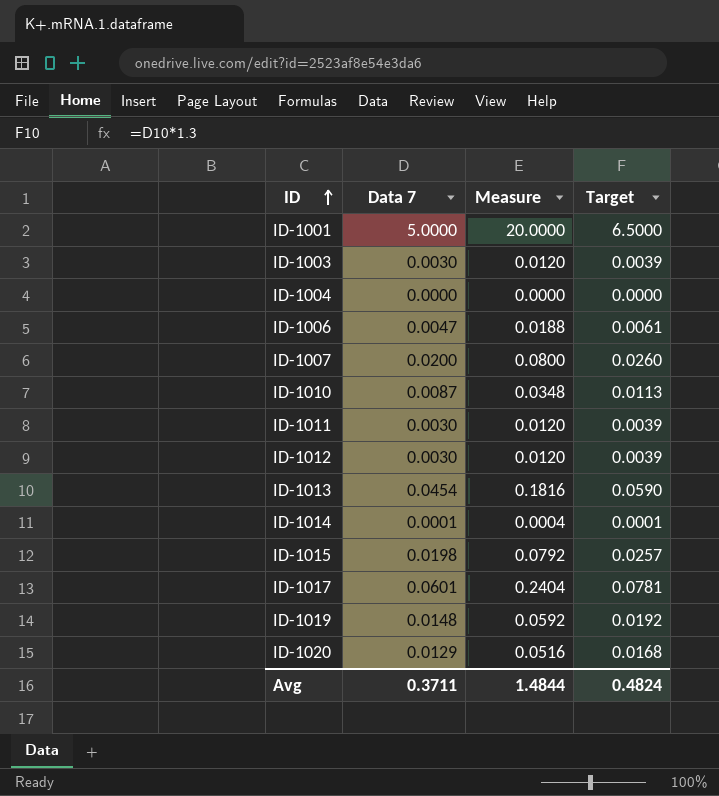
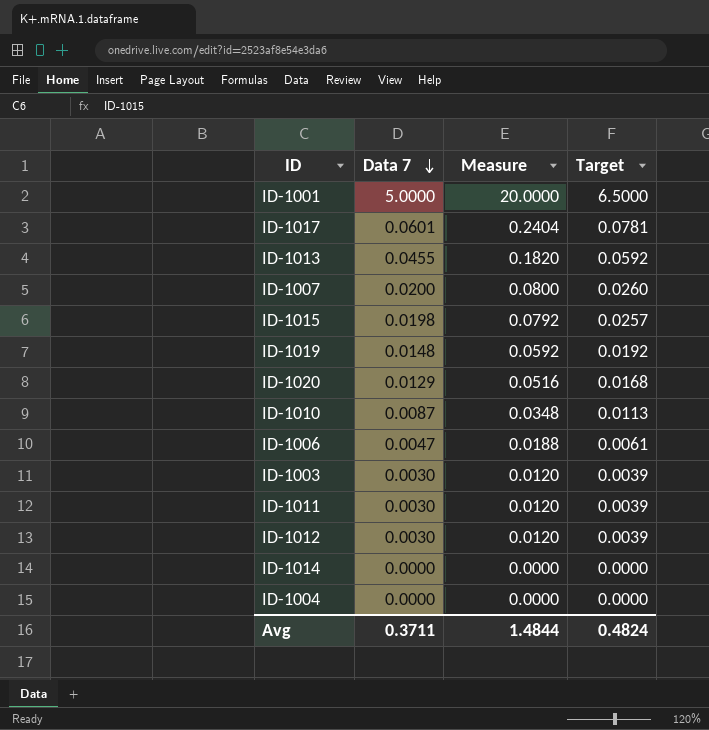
row order: ID ascending -> Data 7 descending
ID-1013 | Data 7: 0.0454 -> 0.0455
ID-1013 | Measure: 0.1816 -> 0.1820
ID-1013 | Target: 0.0590 -> 0.0592
ID-1014 | Data 7: 0.0001 -> 0.0000
ID-1014 | Measure: 0.0004 -> 0.0000
ID-1014 | Target: 0.0001 -> 0.0000

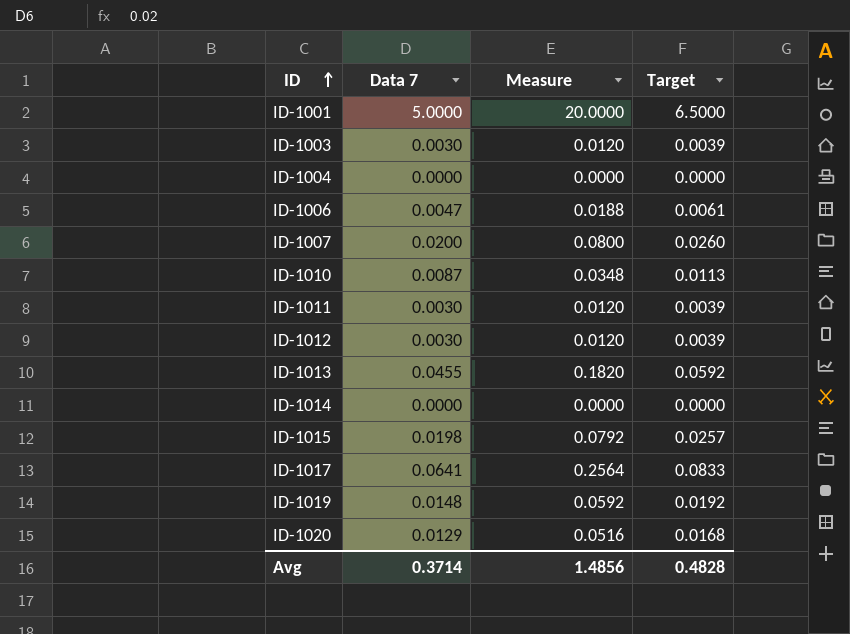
row order: Data 7 descending -> ID ascending
ID-1017 | Data 7: 0.0601 -> 0.0641
ID-1017 | Measure: 0.2404 -> 0.2564
ID-1017 | Target: 0.0781 -> 0.0833
Avg | Data 7: 0.3711 -> 0.3714
Avg | Measure: 1.4844 -> 1.4856
Avg | Target: 0.4824 -> 0.4828

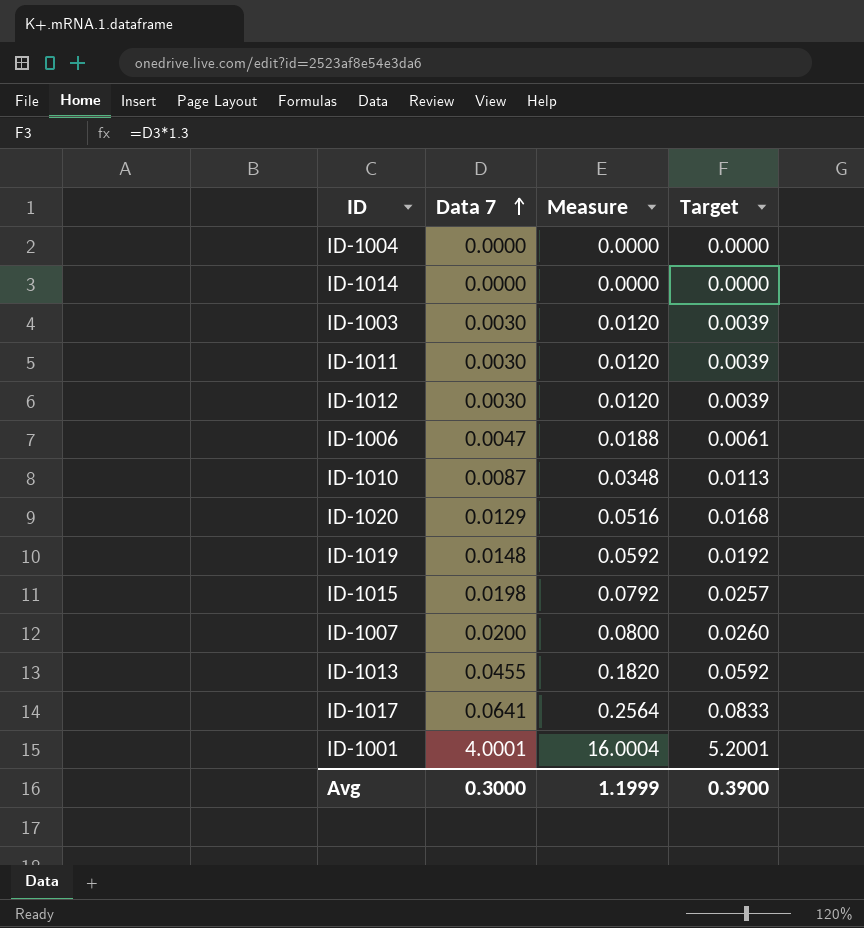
row order: ID ascending -> Data 7 ascending
ID-1001 | Data 7: 5.0000 -> 4.0001
ID-1001 | Measure: 20.0000 -> 16.0004
ID-1001 | Target: 6.5000 -> 5.2001
Avg | Data 7: 0.3714 -> 0.3000
Avg | Measure: 1.4856 -> 1.1999
Avg | Target: 0.4828 -> 0.3900

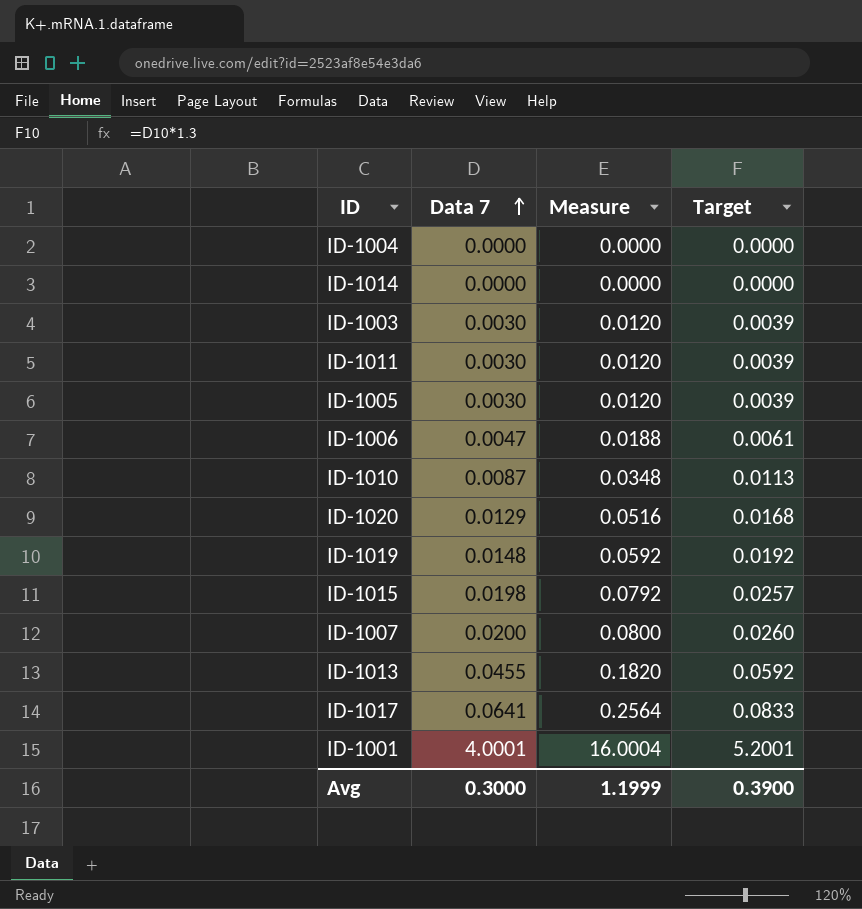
row ID-1012: 0.0030 | 0.0120 | 0.0039 -> none
row ID-1005: none -> 0.0030 | 0.0120 | 0.0039

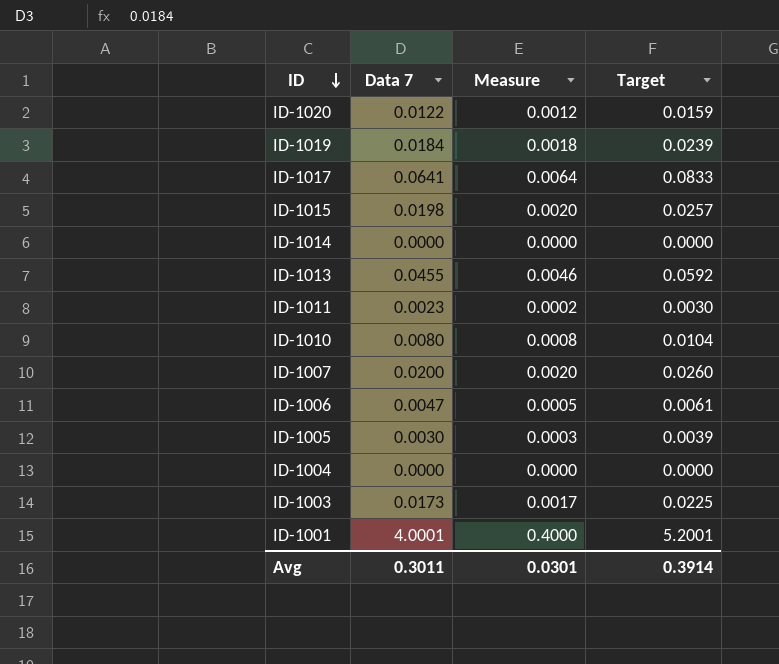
row order: Data 7 ascending -> ID descending
column Measure | formula: [Data 7] * 4 -> [Data 7] * 0.1
ID-1020 | Data 7: 0.0129 -> 0.0122
ID-1020 | Target: 0.0168 -> 0.0159
ID-1019 | Data 7: 0.0148 -> 0.0184
ID-1019 | Target: 0.0192 -> 0.0239
ID-1011 | Data 7: 0.0030 -> 0.0023
ID-1011 | Target: 0.0039 -> 0.0030
ID-1010 | Data 7: 0.0087 -> 0.0080
ID-1010 | Target: 0.0113 -> 0.0104
ID-1003 | Data 7: 0.0030 -> 0.0173
ID-1003 | Target: 0.0039 -> 0.0225
Avg | Data 7: 0.3000 -> 0.3011
Avg | Measure: 1.1999 -> 0.0301
Avg | Target: 0.3900 -> 0.3914

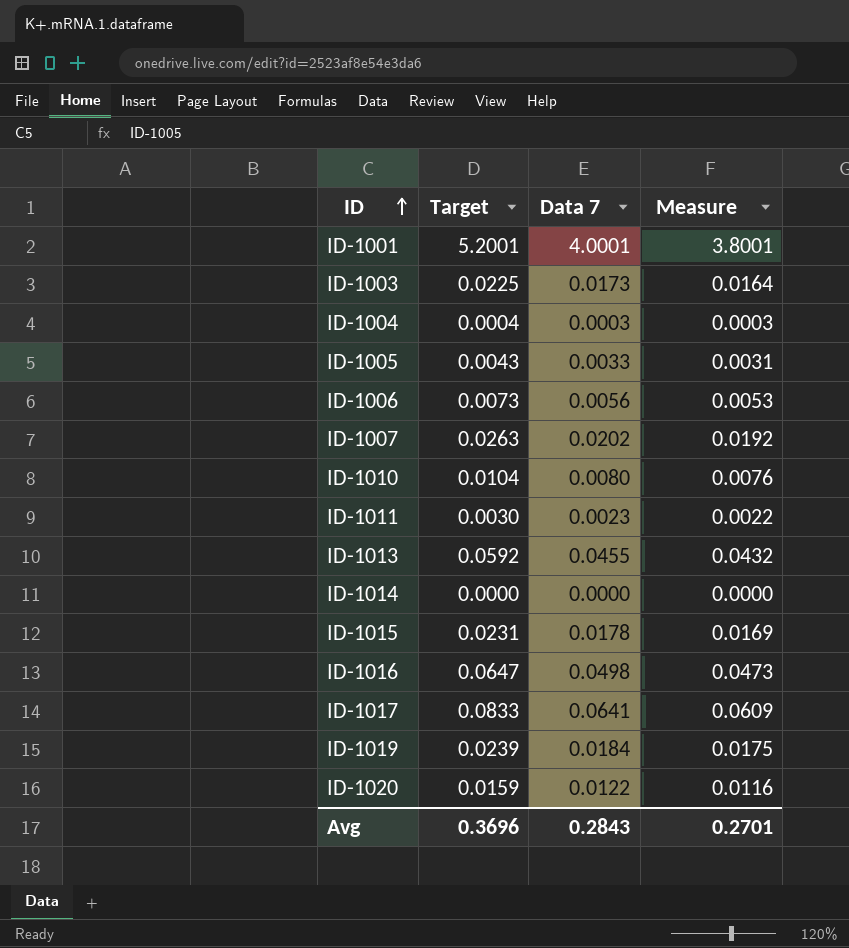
row order: ID descending -> ID ascending
column Target | position: 4 -> 2
column Measure | formula: [Data 7] * 0.1 -> [Data 7] * 0.95
ID-1004 | Target: 0.0000 -> 0.0004
ID-1004 | Data 7: 0.0000 -> 0.0003
ID-1005 | Target: 0.0039 -> 0.0043
ID-1005 | Data 7: 0.0030 -> 0.0033
ID-1006 | Target: 0.0061 -> 0.0073
ID-1006 | Data 7: 0.0047 -> 0.0056
ID-1007 | Target: 0.0260 -> 0.0263
ID-1007 | Data 7: 0.0200 -> 0.0202
ID-1015 | Target: 0.0257 -> 0.0231
ID-1015 | Data 7: 0.0198 -> 0.0178
row ID-1016: none -> 0.0647 | 0.0498 | 0.0473
Avg | Target: 0.3914 -> 0.3696
Avg | Data 7: 0.3011 -> 0.2843
Avg | Measure: 0.0301 -> 0.2701

